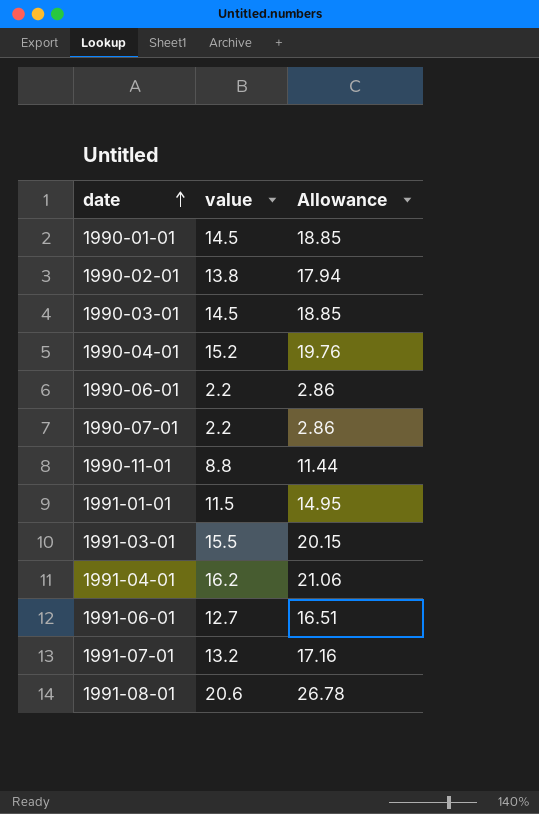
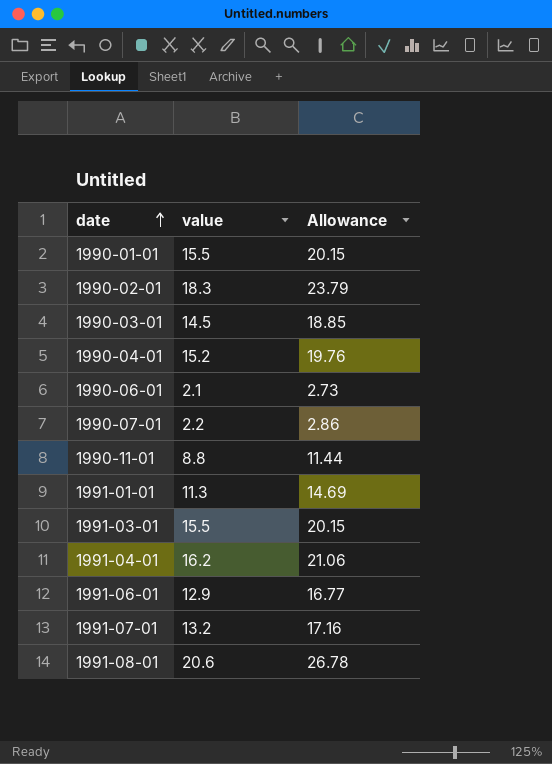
1990-01-01 | value: 14.5 -> 15.5
1990-01-01 | Allowance: 18.85 -> 20.15
1990-02-01 | value: 13.8 -> 18.3
1990-02-01 | Allowance: 17.94 -> 23.79
1990-06-01 | value: 2.2 -> 2.1
1990-06-01 | Allowance: 2.86 -> 2.73
1991-01-01 | value: 11.5 -> 11.3
1991-01-01 | Allowance: 14.95 -> 14.69
1991-06-01 | value: 12.7 -> 12.9
1991-06-01 | Allowance: 16.51 -> 16.77

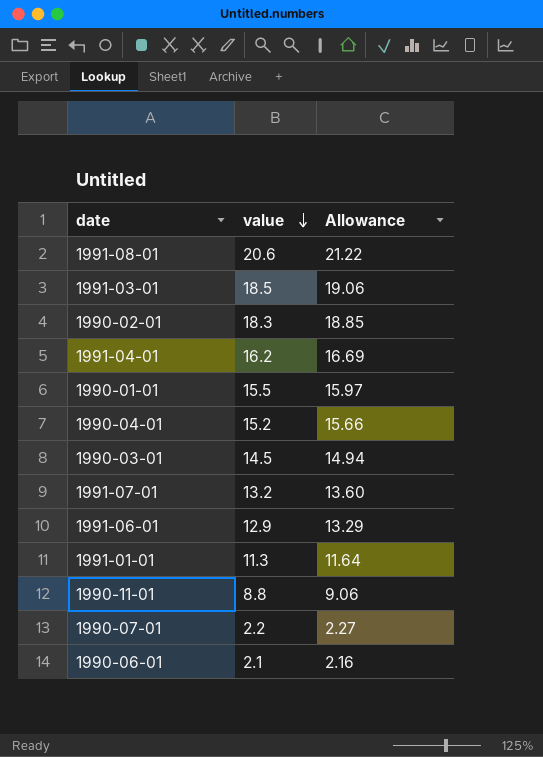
row order: date ascending -> value descending
column Allowance | formula: [value] * 1.3 -> [value] * 1.03
1991-03-01 | value: 15.5 -> 18.5

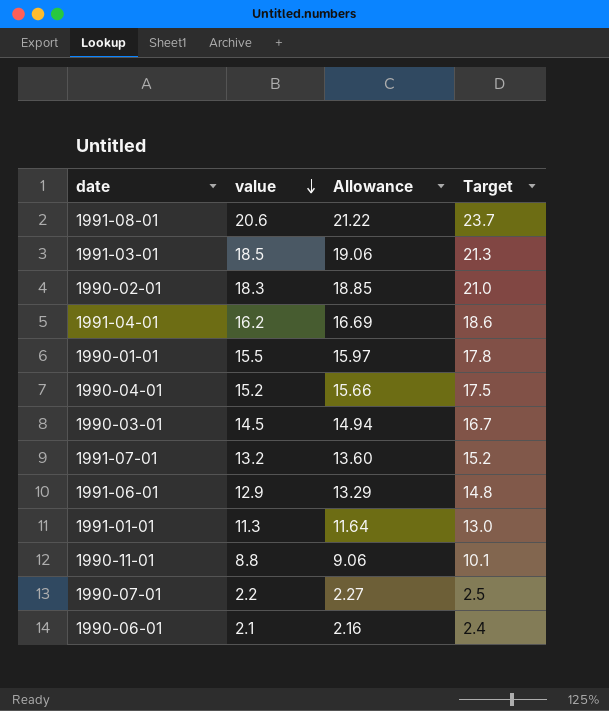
column Target | formula: none -> [value] * 1.15

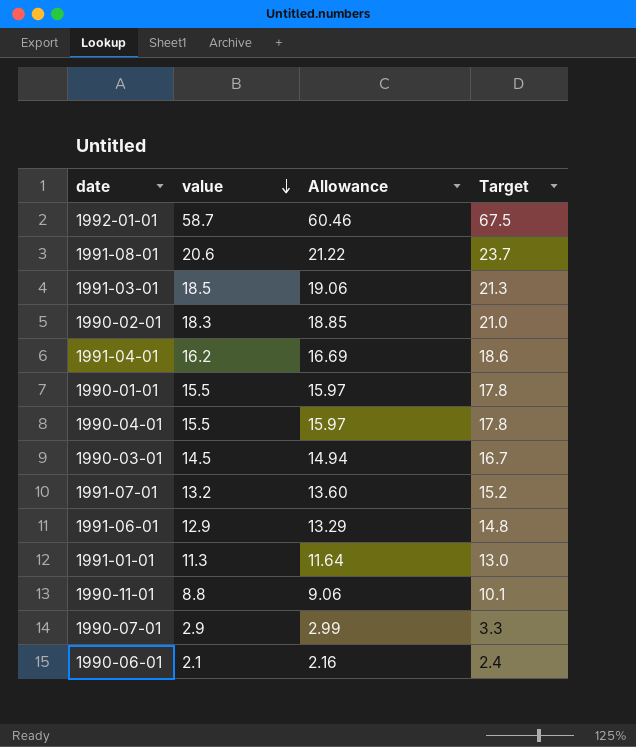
row 1992-01-01: none -> 58.7 | 60.46 | 67.5
1990-04-01 | value: 15.2 -> 15.5
1990-04-01 | Allowance: 15.66 -> 15.97
1990-04-01 | Target: 17.5 -> 17.8
1990-07-01 | value: 2.2 -> 2.9
1990-07-01 | Allowance: 2.27 -> 2.99
1990-07-01 | Target: 2.5 -> 3.3

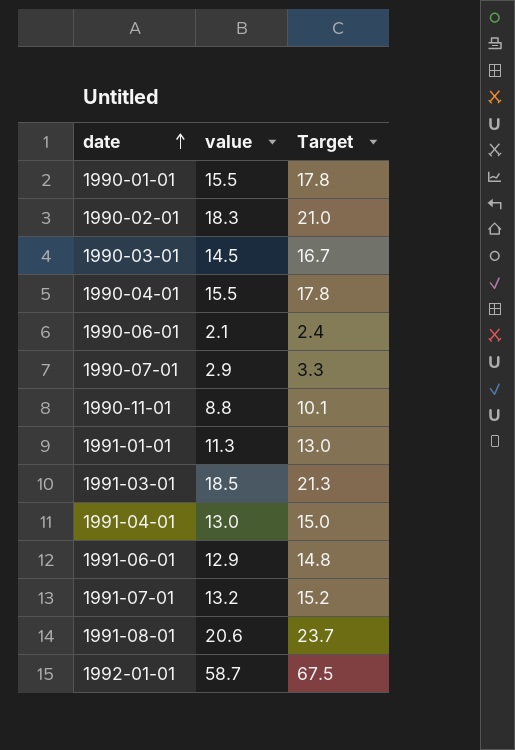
row order: value descending -> date ascending
column Allowance | formula: [value] * 1.03 -> none
1991-04-01 | value: 16.2 -> 13.0
1991-04-01 | Target: 18.6 -> 15.0

